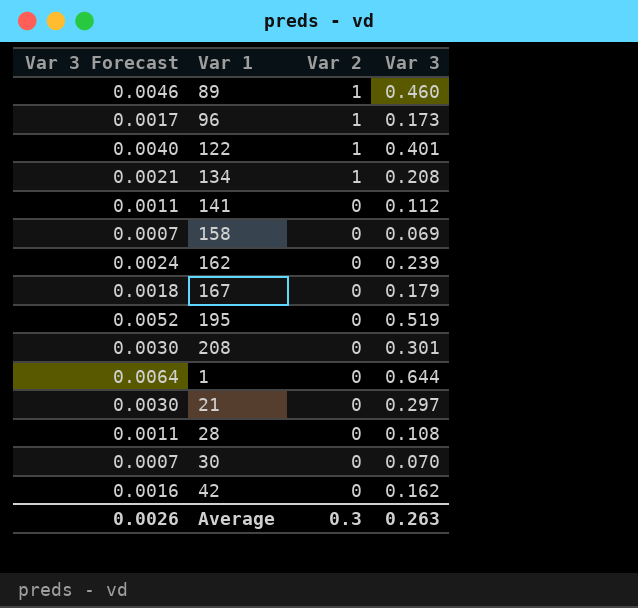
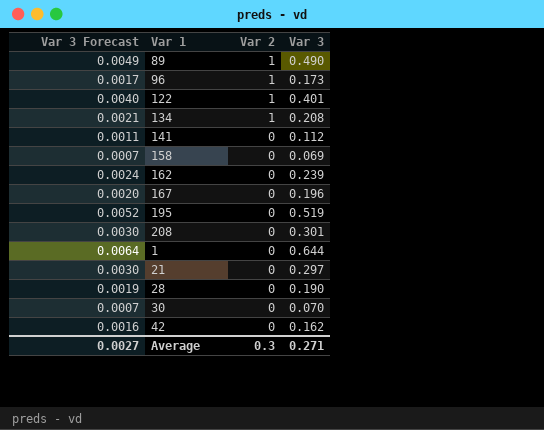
89 | Var 3 Forecast: 0.0046 -> 0.0049
89 | Var 3: 0.460 -> 0.490
167 | Var 3 Forecast: 0.0018 -> 0.0020
167 | Var 3: 0.179 -> 0.196
28 | Var 3 Forecast: 0.0011 -> 0.0019
28 | Var 3: 0.108 -> 0.190
Average | Var 3 Forecast: 0.0026 -> 0.0027
Average | Var 3: 0.263 -> 0.271

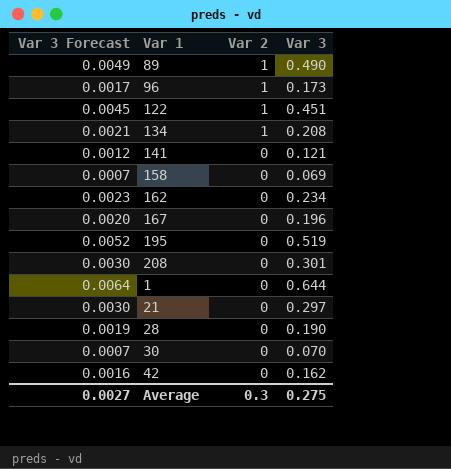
122 | Var 3 Forecast: 0.0040 -> 0.0045
122 | Var 3: 0.401 -> 0.451
141 | Var 3 Forecast: 0.0011 -> 0.0012
141 | Var 3: 0.112 -> 0.121
162 | Var 3 Forecast: 0.0024 -> 0.0023
162 | Var 3: 0.239 -> 0.234
Average | Var 3: 0.271 -> 0.275

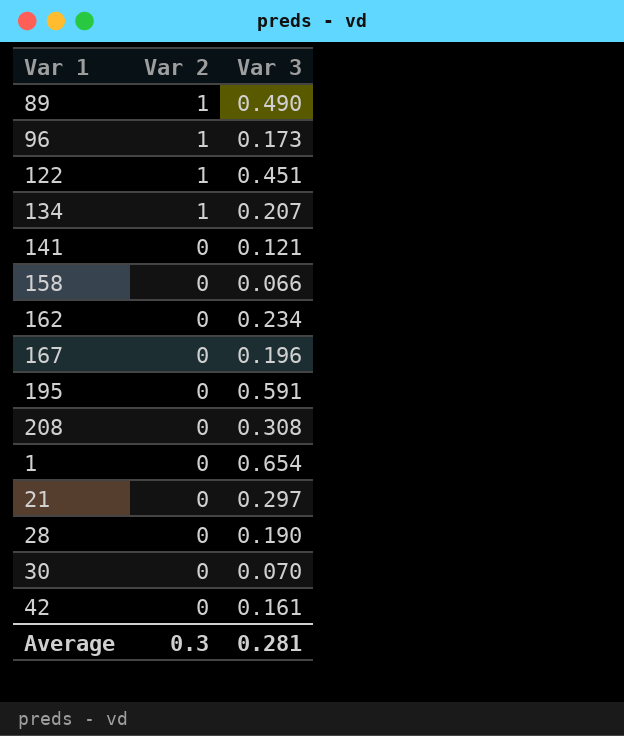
column Var 3 Forecast | formula: [Var 3] * 0.01 -> none
134 | Var 3: 0.208 -> 0.207
158 | Var 3: 0.069 -> 0.066
195 | Var 3: 0.519 -> 0.591
208 | Var 3: 0.301 -> 0.308
1 | Var 3: 0.644 -> 0.654
42 | Var 3: 0.162 -> 0.161
Average | Var 3: 0.275 -> 0.281

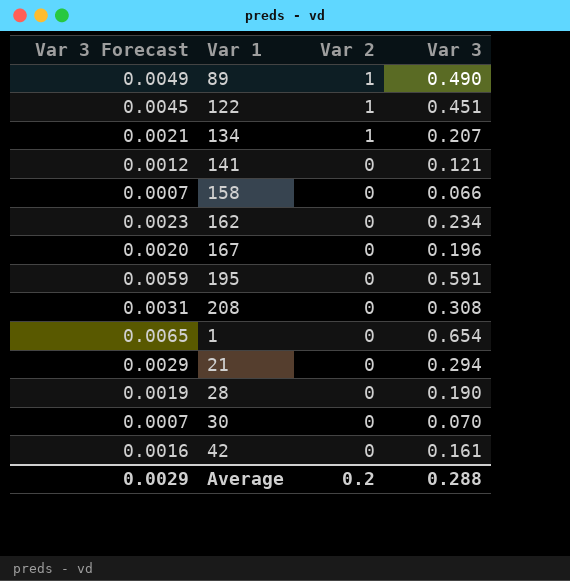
column Var 3 Forecast | formula: none -> [Var 3] * 0.01
row 96: 1 | 0.173 -> none
21 | Var 3: 0.297 -> 0.294
Average | Var 2: 0.3 -> 0.2
Average | Var 3: 0.281 -> 0.288

